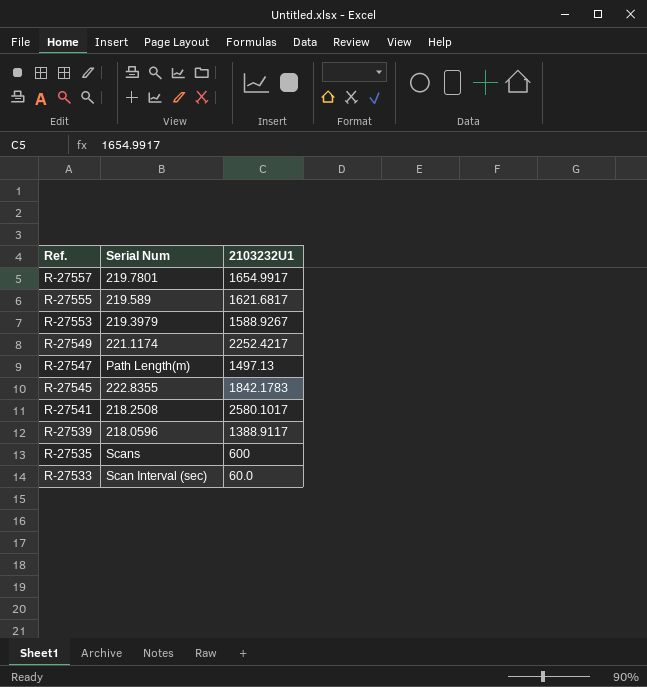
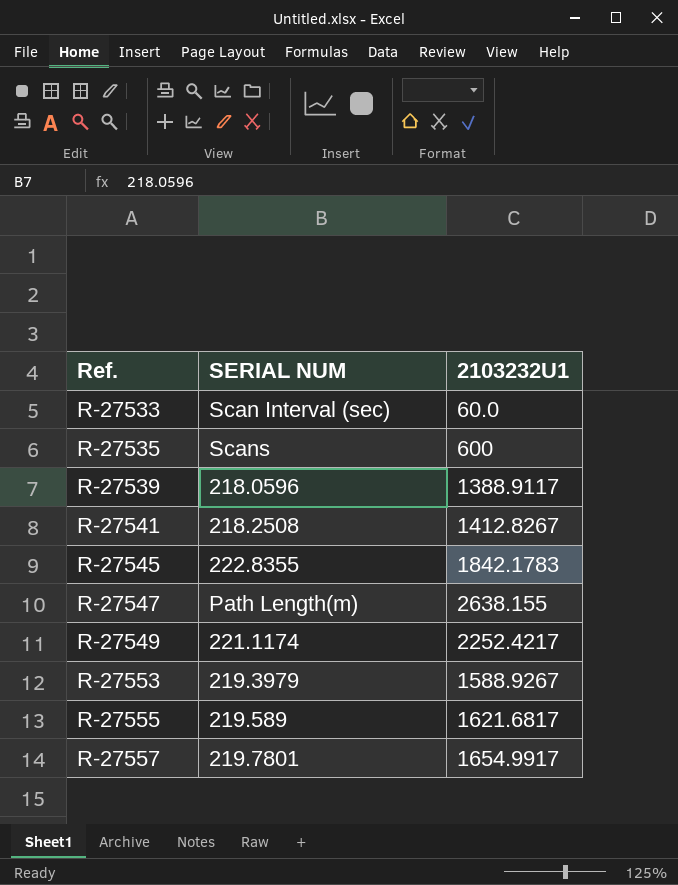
row order: Ref. descending -> Ref. ascending
column name: Serial Num -> SERIAL NUM
R-27541 | 2103232U1: 2580.1017 -> 1412.8267
R-27547 | 2103232U1: 1497.13 -> 2638.155

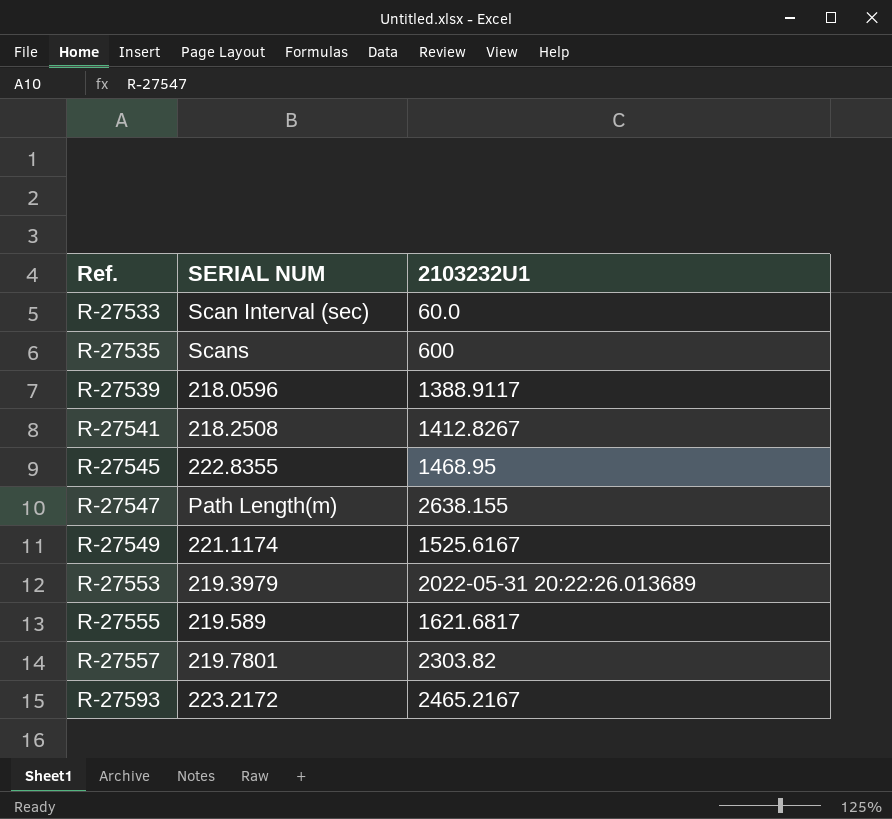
R-27545 | 2103232U1: 1842.1783 -> 1468.95
R-27549 | 2103232U1: 2252.4217 -> 1525.6167
R-27553 | 2103232U1: 1588.9267 -> 2022-05-31 20:22:26.013689
R-27557 | 2103232U1: 1654.9917 -> 2303.82
row R-27593: none -> 223.2172 | 2465.2167

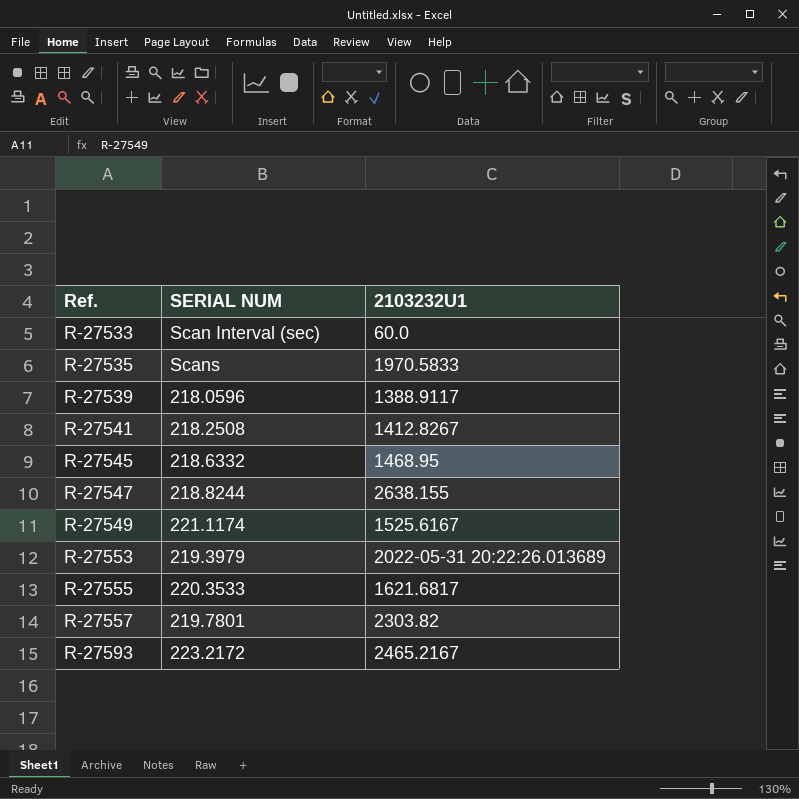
R-27535 | 2103232U1: 600 -> 1970.5833
R-27545 | SERIAL NUM: 222.8355 -> 218.6332
R-27547 | SERIAL NUM: Path Length(m) -> 218.8244
R-27555 | SERIAL NUM: 219.589 -> 220.3533

